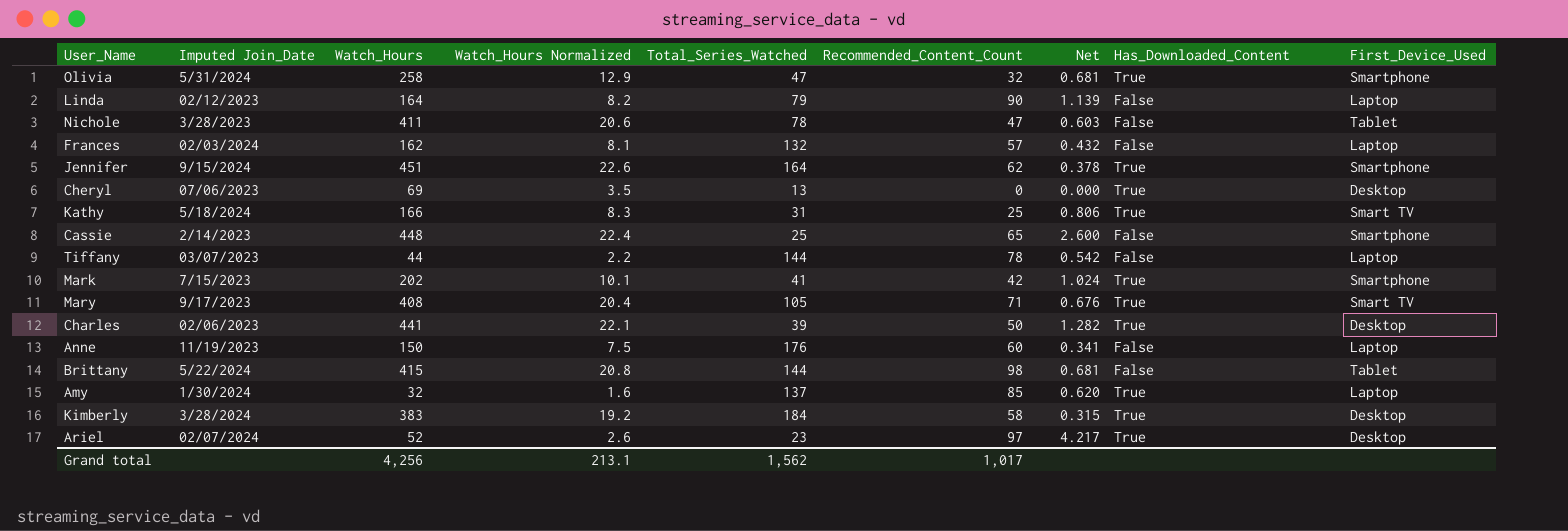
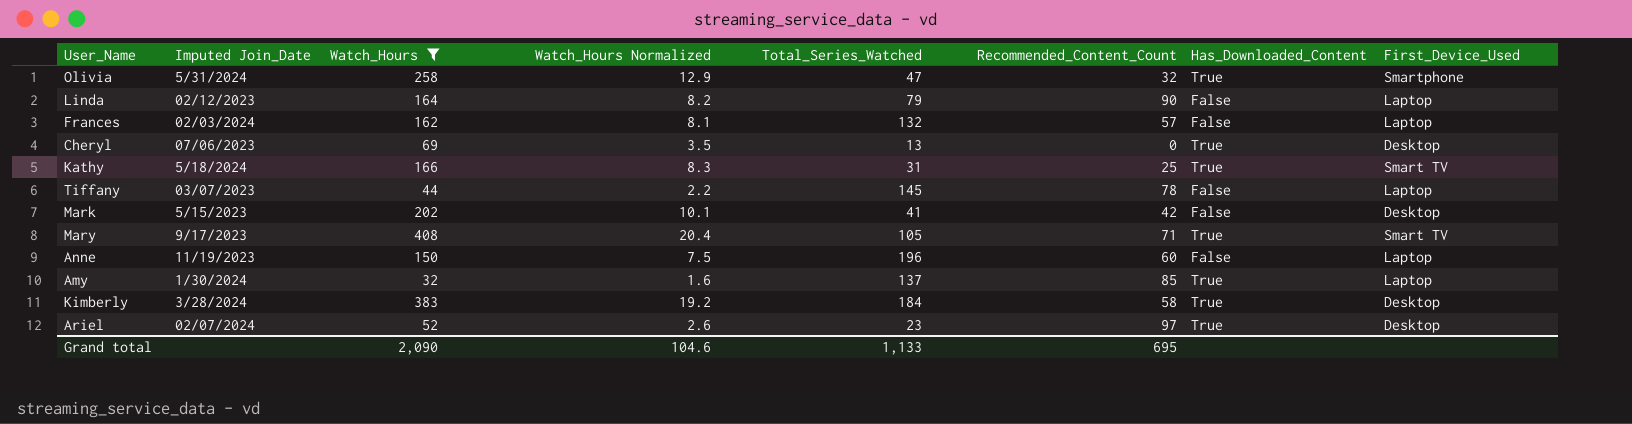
filter: none -> Watch_Hours <= 408
column Net | formula: [Recommended_Content_Count] / [Total_Series_Watched] -> none
Tiffany | Total_Series_Watched: 144 -> 145
Mark | Imputed Join_Date: 7/15/2023 -> 5/15/2023
Mark | Has_Downloaded_Content: True -> False
Mark | First_Device_Used: Smartphone -> Desktop
Anne | Total_Series_Watched: 176 -> 196
Grand total | Watch_Hours: 4,256 -> 2,090
Grand total | Watch_Hours Normalized: 213.1 -> 104.6
Grand total | Total_Series_Watched: 1,562 -> 1,133
Grand total | Recommended_Content_Count: 1,017 -> 695

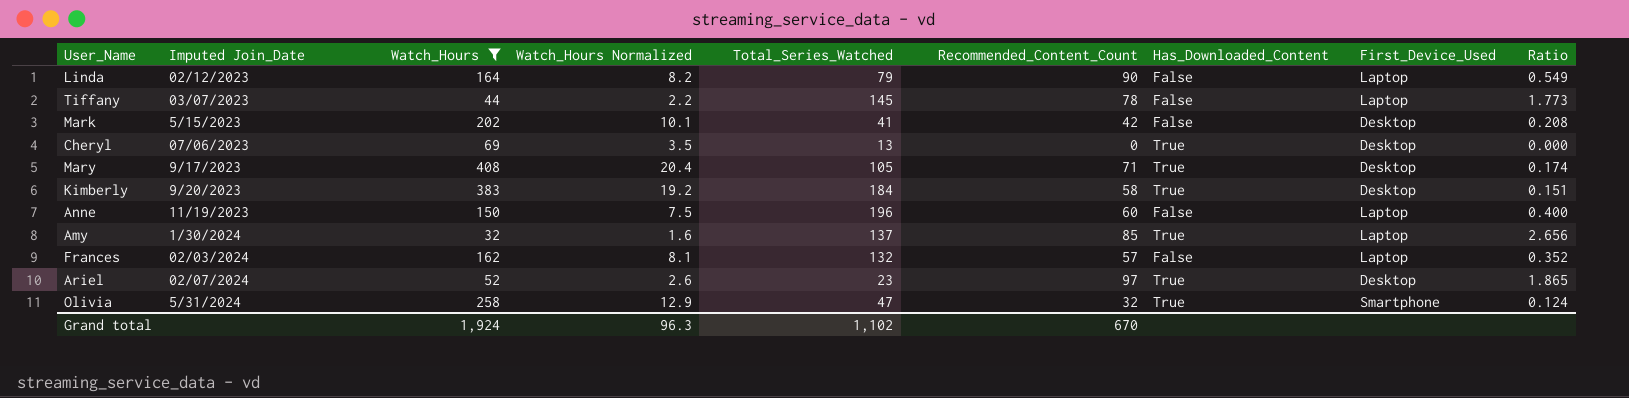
row order: none -> Imputed Join_Date ascending
column Ratio | formula: none -> [Recommended_Content_Count] / [Watch_Hours]
row Kathy: 5/18/2024 | 166 | 8.3 | 31 | 25 | True | Smart TV -> none
Mary | First_Device_Used: Smart TV -> Desktop
Kimberly | Imputed Join_Date: 3/28/2024 -> 9/20/2023
Grand total | Watch_Hours: 2,090 -> 1,924
Grand total | Watch_Hours Normalized: 104.6 -> 96.3
Grand total | Total_Series_Watched: 1,133 -> 1,102
Grand total | Recommended_Content_Count: 695 -> 670

